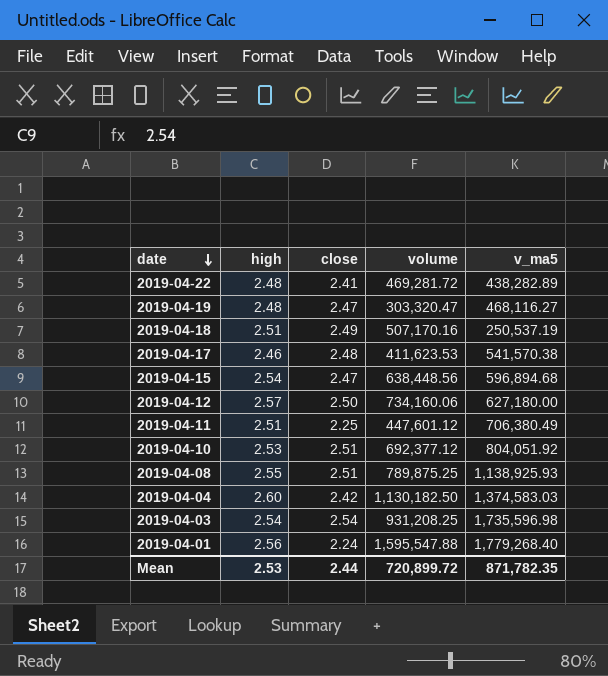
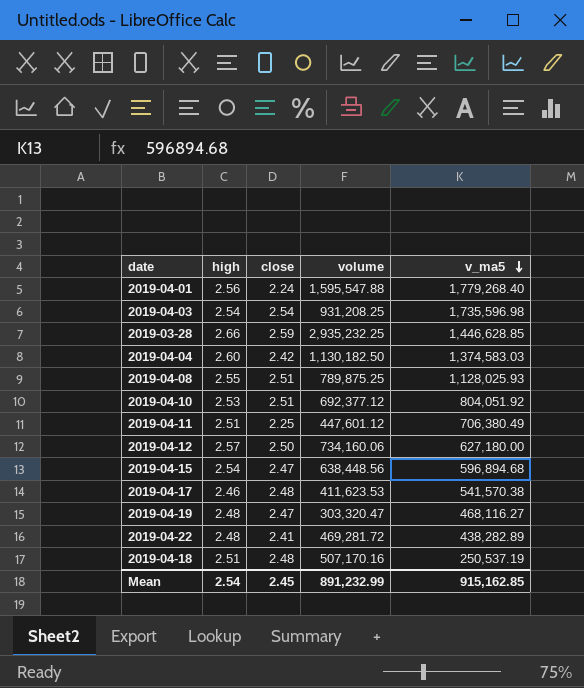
row order: date descending -> v_ma5 descending
row 2019-03-28: none -> 2.66 | 2.59 | 2,935,232.25 | 1,446,628.85
2019-04-08 | v_ma5: 1,138,925.93 -> 1,128,025.93
2019-04-18 | close: 2.49 -> 2.48
Mean | high: 2.53 -> 2.54
Mean | close: 2.44 -> 2.45
Mean | volume: 720,899.72 -> 891,232.99
Mean | v_ma5: 871,782.35 -> 915,162.85

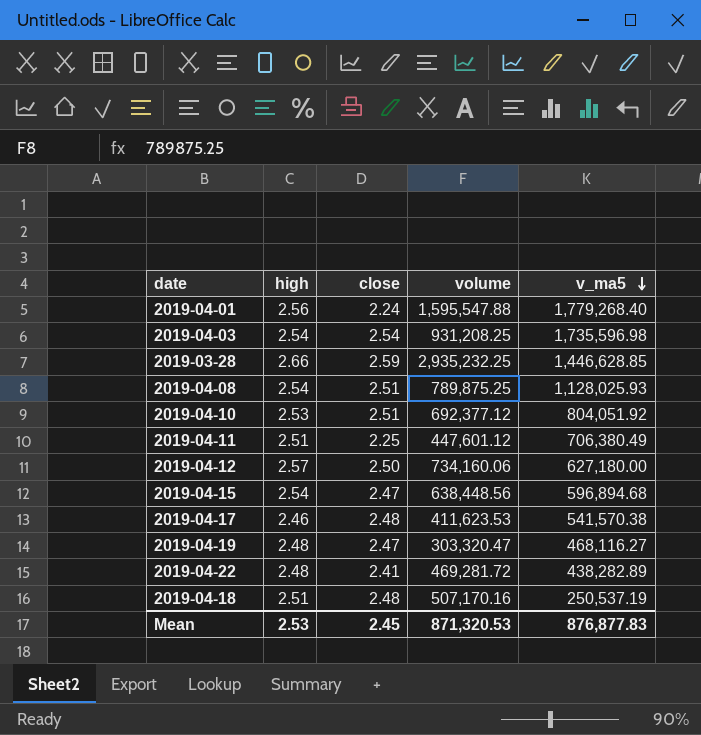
row 2019-04-04: 2.60 | 2.42 | 1,130,182.50 | 1,374,583.03 -> none
2019-04-08 | high: 2.55 -> 2.54
Mean | high: 2.54 -> 2.53
Mean | volume: 891,232.99 -> 871,320.53
Mean | v_ma5: 915,162.85 -> 876,877.83

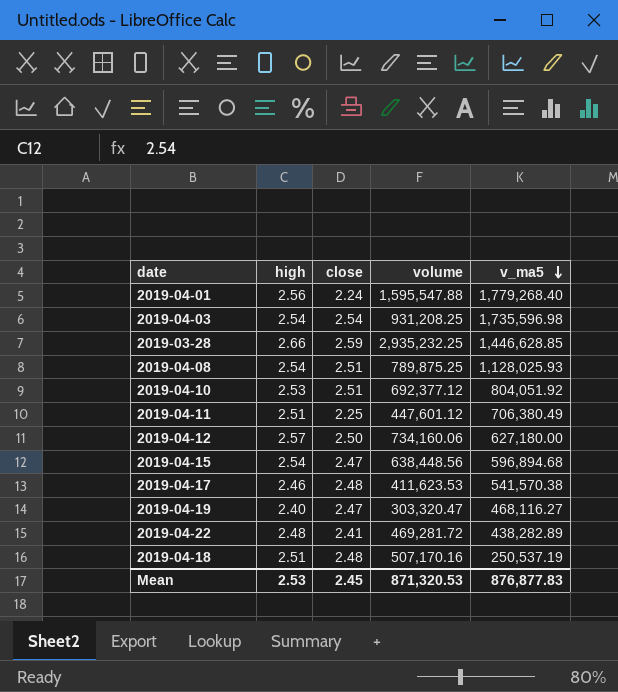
2019-04-19 | high: 2.48 -> 2.40

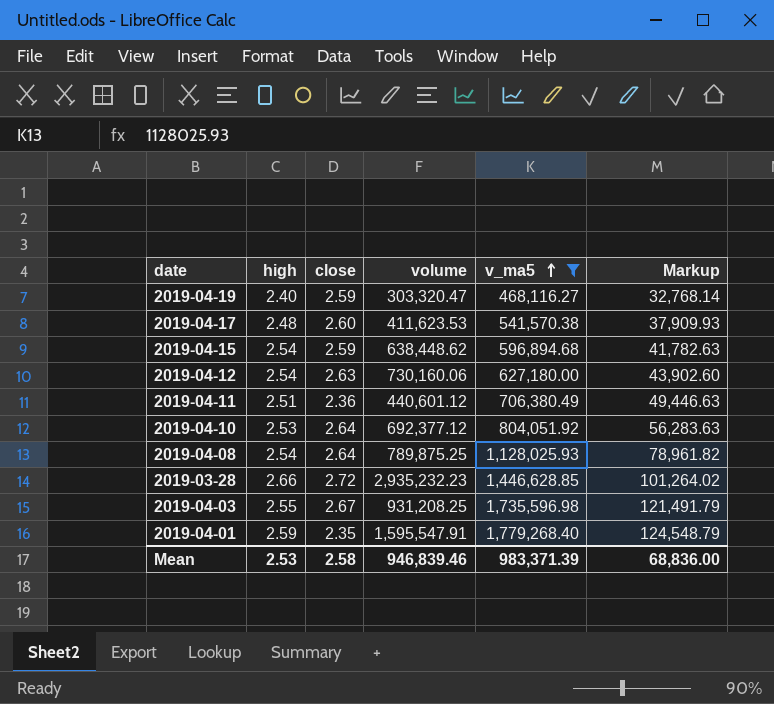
filter: none -> v_ma5 >= 468,116.27
row order: v_ma5 descending -> v_ma5 ascending
column Markup | formula: none -> [v_ma5] * 0.07
2019-04-19 | close: 2.47 -> 2.59
2019-04-17 | high: 2.46 -> 2.48
2019-04-17 | close: 2.48 -> 2.60
2019-04-15 | close: 2.47 -> 2.59
2019-04-15 | volume: 638,448.56 -> 638,448.62
2019-04-12 | high: 2.57 -> 2.54
2019-04-12 | close: 2.50 -> 2.63
2019-04-12 | volume: 734,160.06 -> 730,160.06
2019-04-11 | close: 2.25 -> 2.36
2019-04-11 | volume: 447,601.12 -> 440,601.12
2019-04-10 | close: 2.51 -> 2.64
2019-04-08 | close: 2.51 -> 2.64
2019-03-28 | close: 2.59 -> 2.72
2019-03-28 | volume: 2,935,232.25 -> 2,935,232.23
2019-04-03 | high: 2.54 -> 2.55
2019-04-03 | close: 2.54 -> 2.67
2019-04-01 | high: 2.56 -> 2.59
2019-04-01 | close: 2.24 -> 2.35
2019-04-01 | volume: 1,595,547.88 -> 1,595,547.91
Mean | close: 2.45 -> 2.58
Mean | volume: 871,320.53 -> 946,839.46
Mean | v_ma5: 876,877.83 -> 983,371.39

